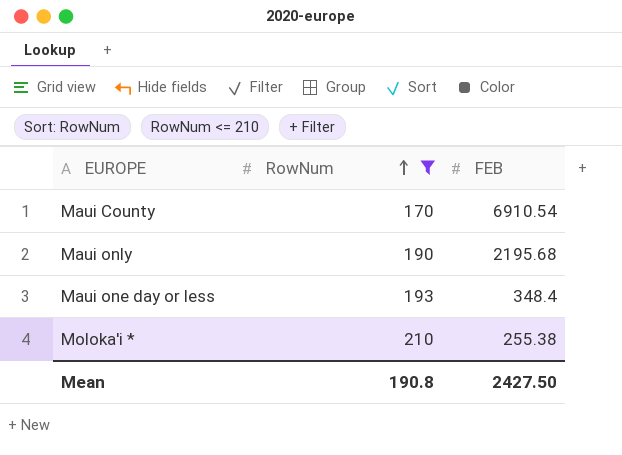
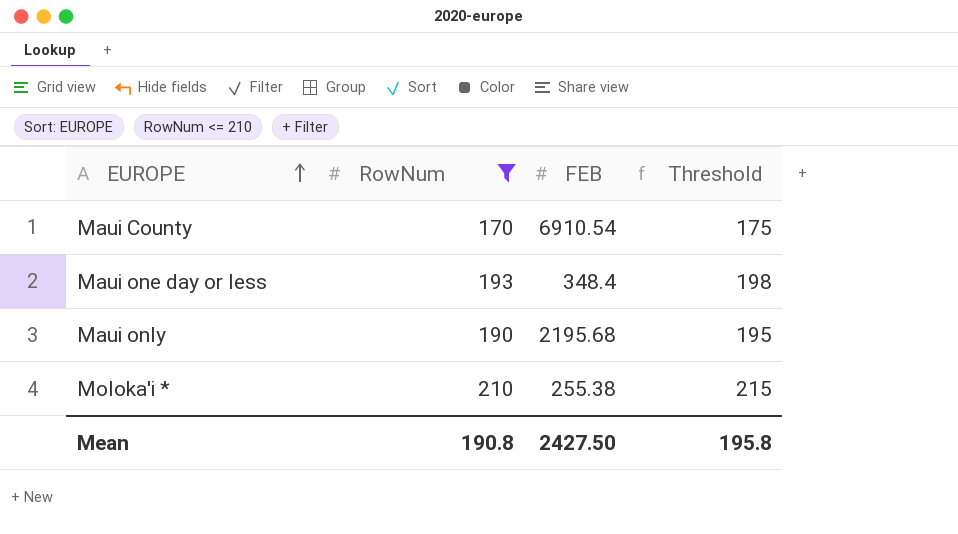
row order: RowNum ascending -> EUROPE ascending
column Threshold | formula: none -> [RowNum] + 5

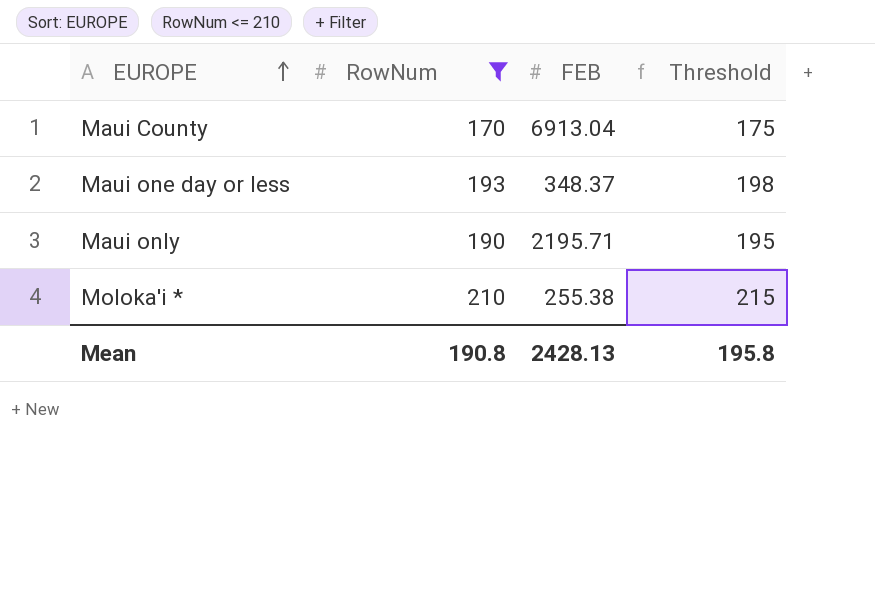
Maui County | FEB: 6910.54 -> 6913.04
Maui one day or less | FEB: 348.4 -> 348.37
Maui only | FEB: 2195.68 -> 2195.71
Mean | FEB: 2427.50 -> 2428.13

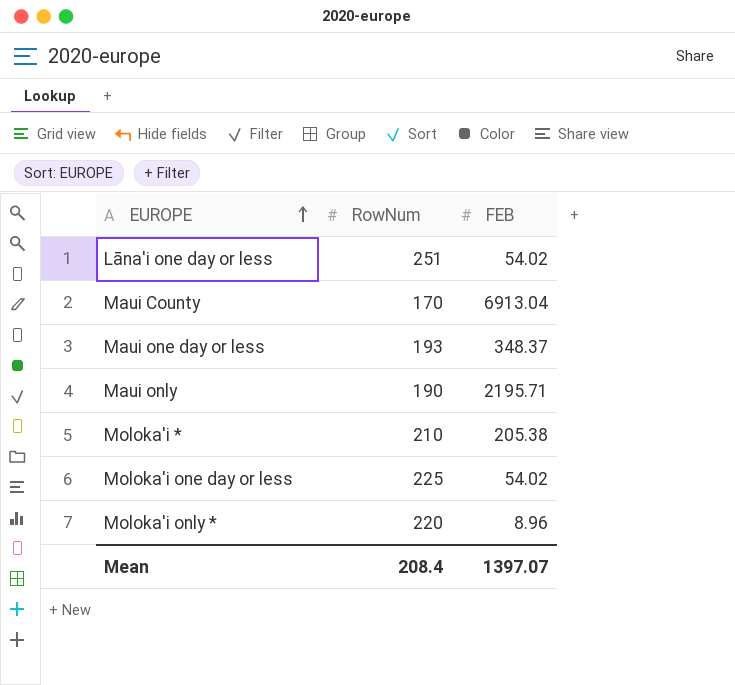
filter: RowNum <= 210 -> none
column Threshold | formula: [RowNum] + 5 -> none
Moloka'i * | FEB: 255.38 -> 205.38
Mean | RowNum: 190.8 -> 208.4
Mean | FEB: 2428.13 -> 1397.07

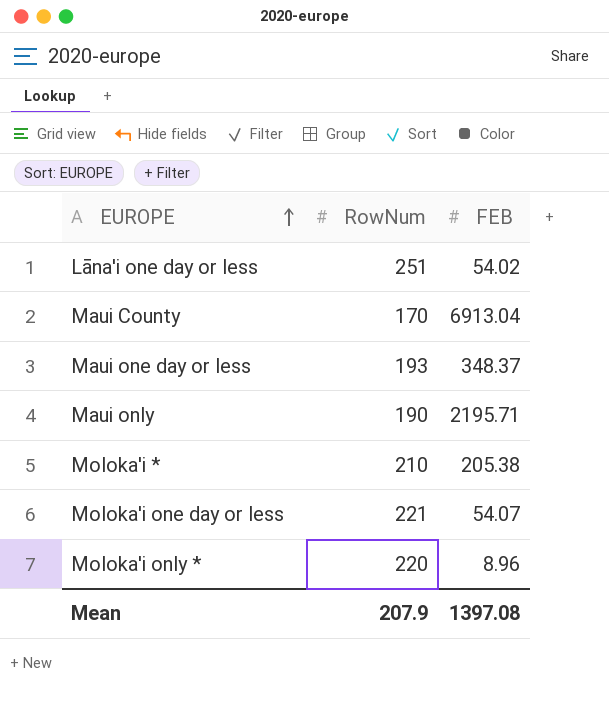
Moloka'i one day or less | RowNum: 225 -> 221
Moloka'i one day or less | FEB: 54.02 -> 54.07
Mean | RowNum: 208.4 -> 207.9
Mean | FEB: 1397.07 -> 1397.08

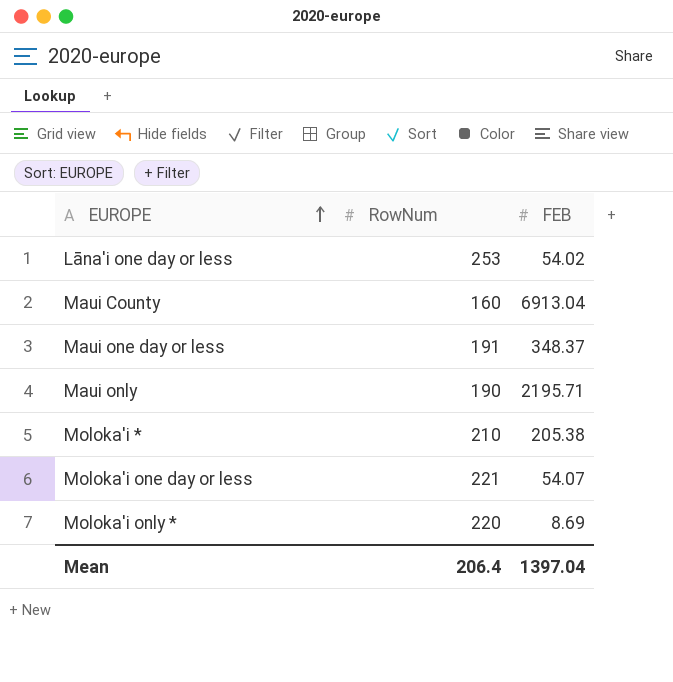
Lāna'i one day or less | RowNum: 251 -> 253
Maui County | RowNum: 170 -> 160
Maui one day or less | RowNum: 193 -> 191
Moloka'i only * | FEB: 8.96 -> 8.69
Mean | RowNum: 207.9 -> 206.4
Mean | FEB: 1397.08 -> 1397.04

